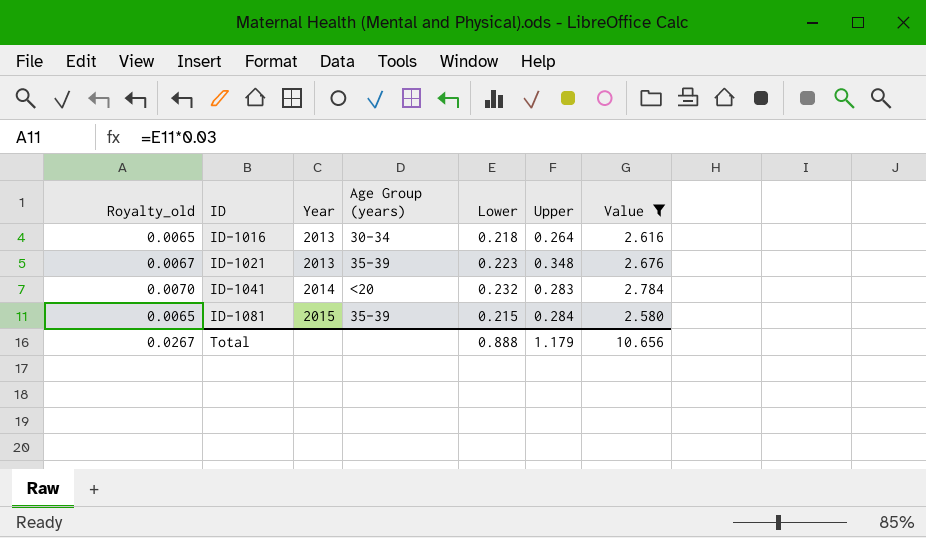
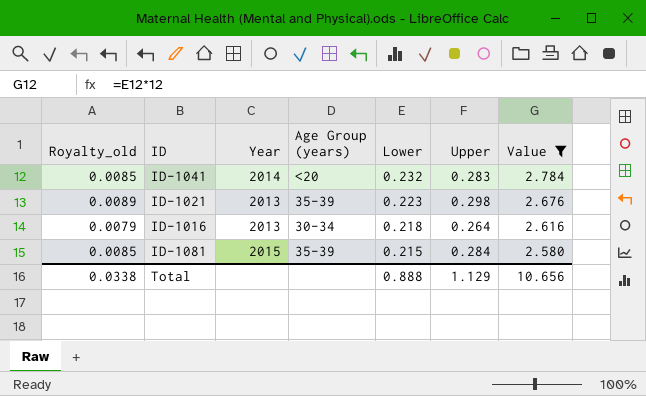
row order: ID ascending -> Lower descending
column Royalty_old | formula: [Lower] * 0.03 -> [Upper] * 0.03
ID-1021 | Upper: 0.348 -> 0.298
Total | Royalty_old: 0.0267 -> 0.0338
Total | Upper: 1.179 -> 1.129

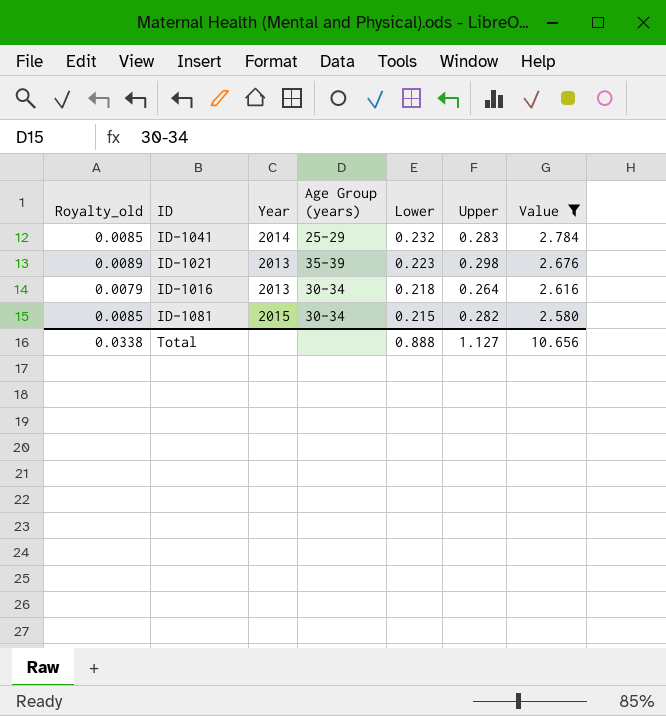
ID-1041 | Age Group (years): <20 -> 25-29
ID-1081 | Age Group (years): 35-39 -> 30-34
ID-1081 | Upper: 0.284 -> 0.282
Total | Upper: 1.129 -> 1.127

